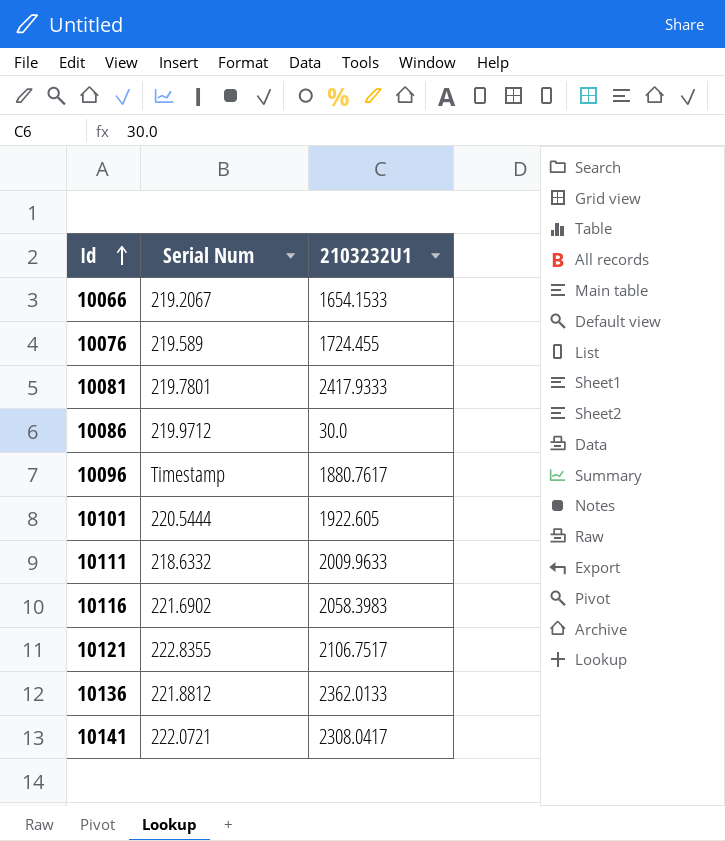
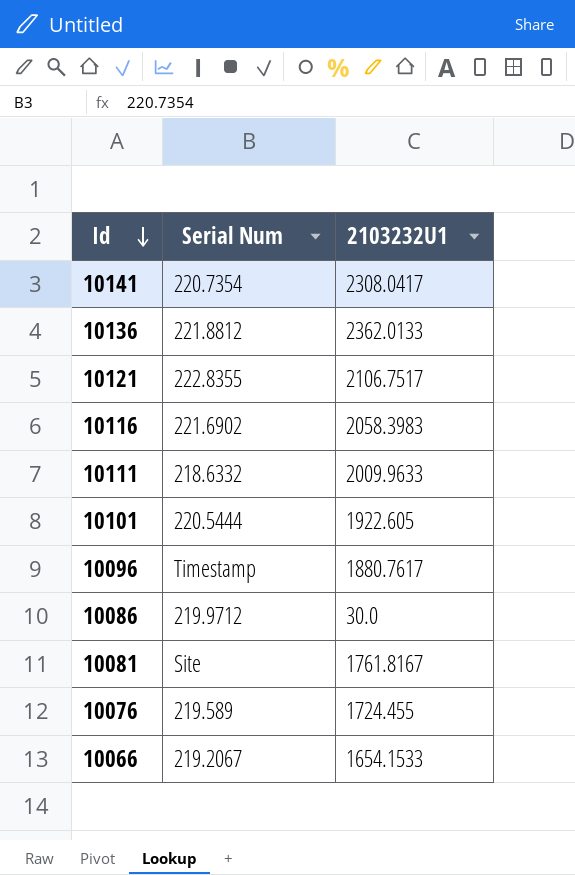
row order: Id ascending -> Id descending
10141 | Serial Num: 222.0721 -> 220.7354
10081 | Serial Num: 219.7801 -> Site
10081 | 2103232U1: 2417.9333 -> 1761.8167

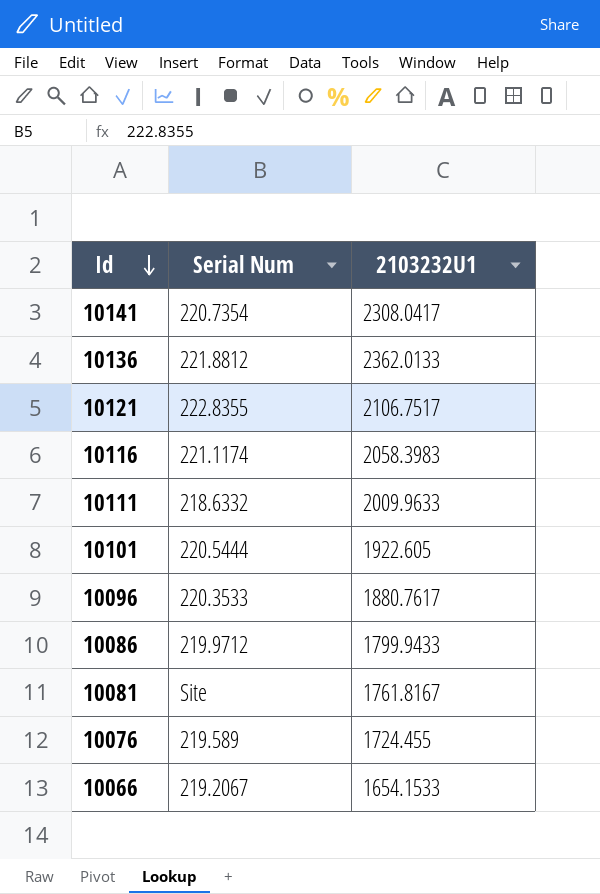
10116 | Serial Num: 221.6902 -> 221.1174
10096 | Serial Num: Timestamp -> 220.3533
10086 | 2103232U1: 30.0 -> 1799.9433

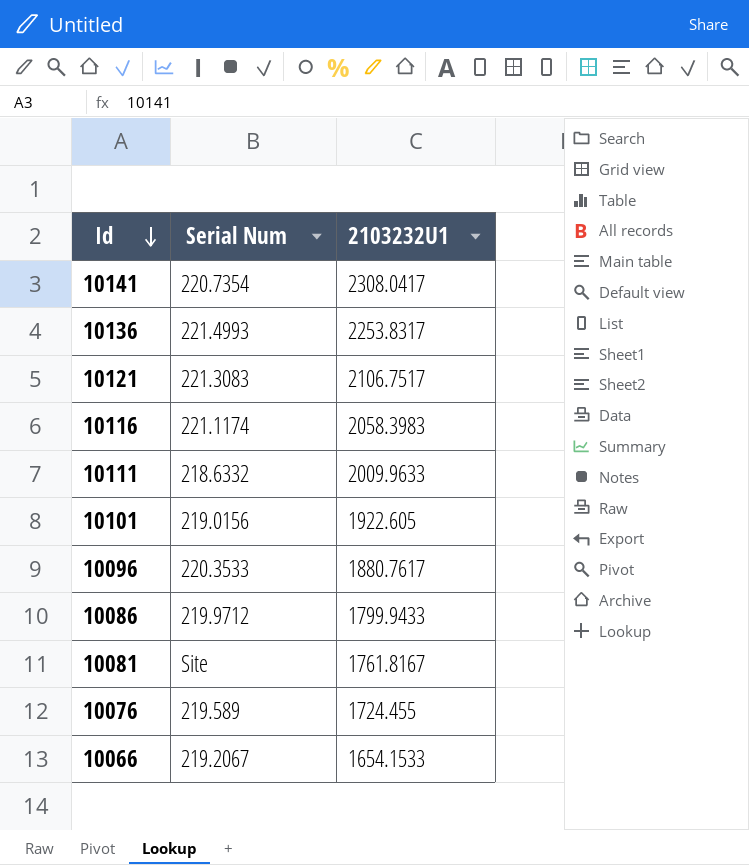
10136 | Serial Num: 221.8812 -> 221.4993
10136 | 2103232U1: 2362.0133 -> 2253.8317
10121 | Serial Num: 222.8355 -> 221.3083
10101 | Serial Num: 220.5444 -> 219.0156

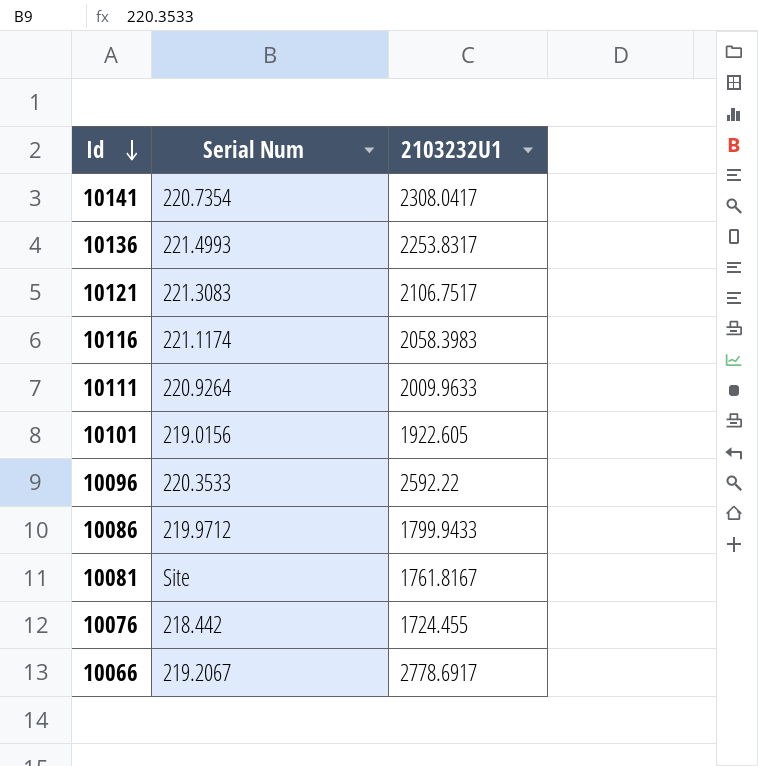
10111 | Serial Num: 218.6332 -> 220.9264
10096 | 2103232U1: 1880.7617 -> 2592.22
10076 | Serial Num: 219.589 -> 218.442
10066 | 2103232U1: 1654.1533 -> 2778.6917

